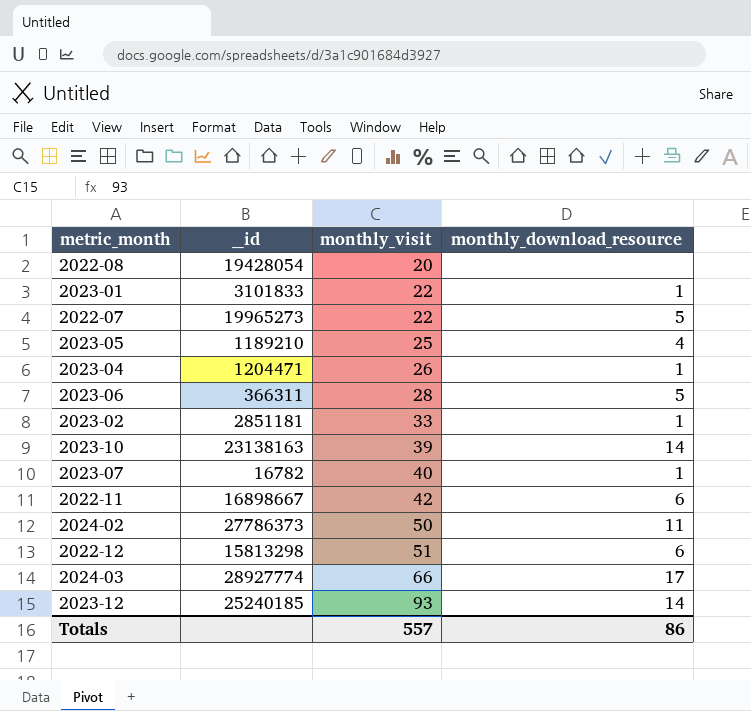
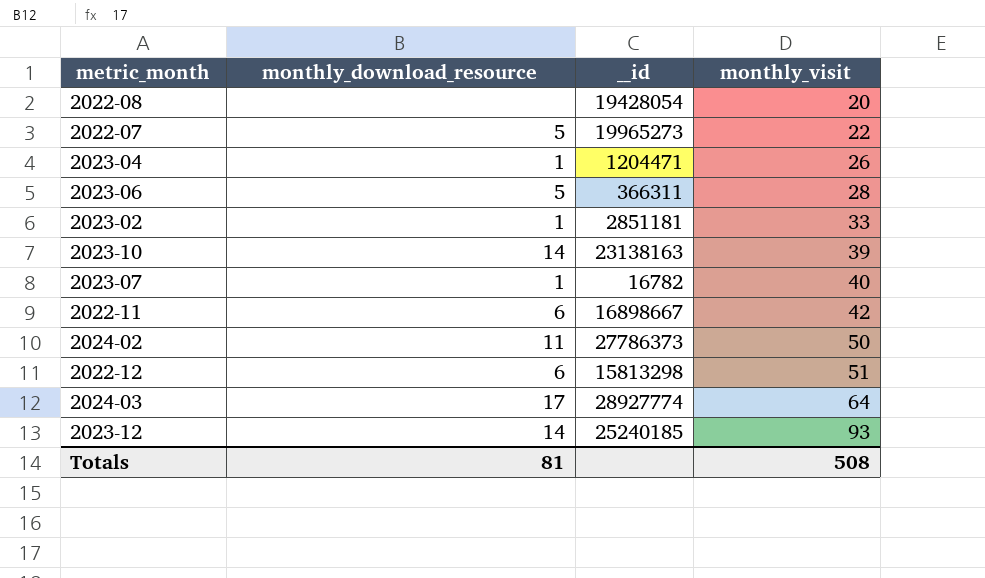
column monthly_download_resource | position: 4 -> 2
row 2023-01: 3101833 | 22 | 1 -> none
row 2023-05: 1189210 | 25 | 4 -> none
2024-03 | monthly_visit: 66 -> 64
Totals | monthly_download_resource: 86 -> 81
Totals | monthly_visit: 557 -> 508

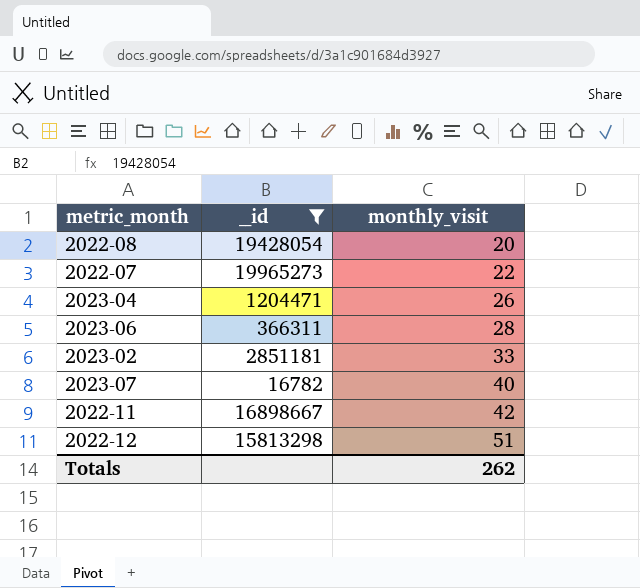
filter: none -> __id <= 19965273
column monthly_download_resource | position: 2 -> none
Totals | monthly_visit: 508 -> 262

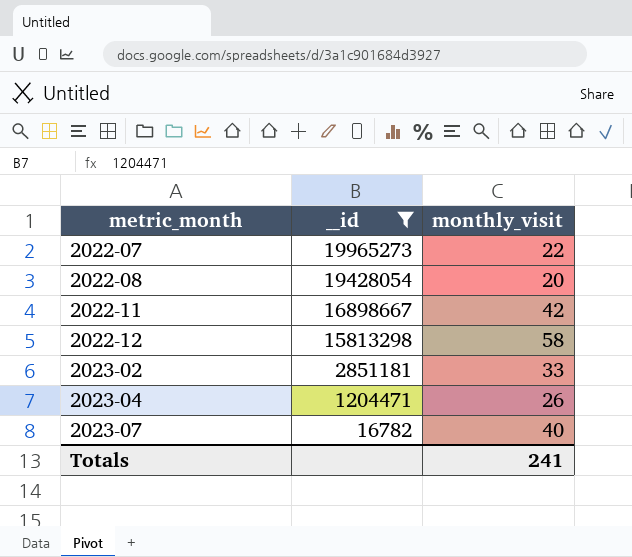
row order: monthly_visit ascending -> metric_month ascending
row 2023-06: 366311 | 28 -> none
2022-12 | monthly_visit: 51 -> 58
Totals | monthly_visit: 262 -> 241

